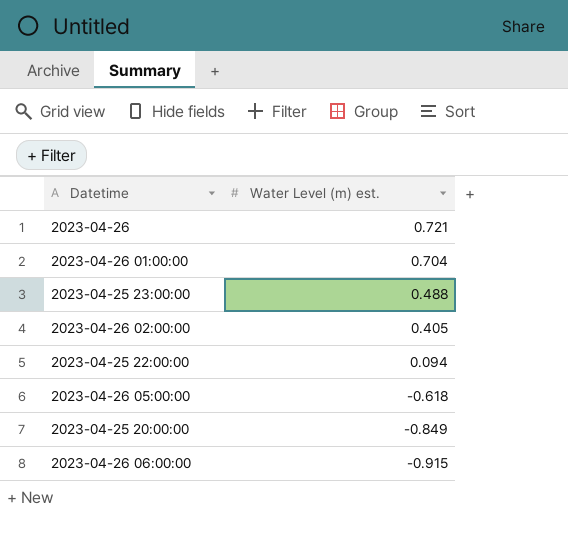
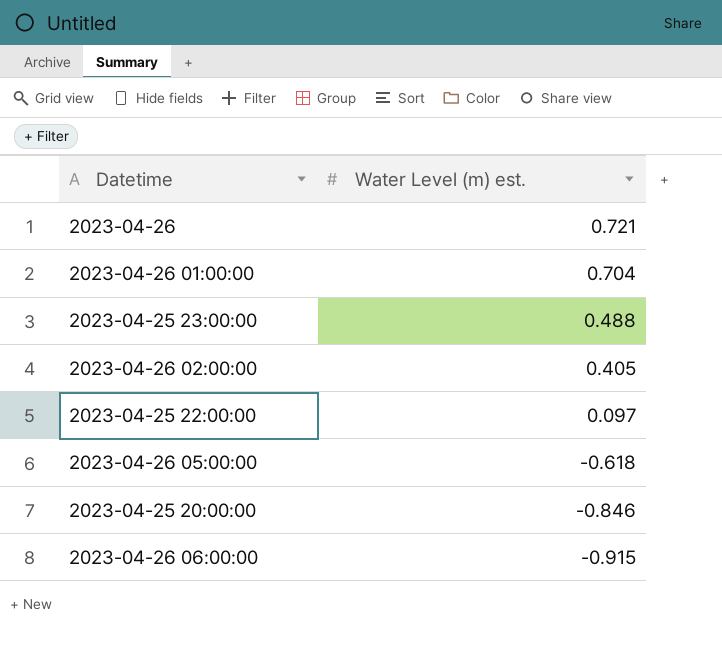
2023-04-25 22:00:00 | Water Level (m) est.: 0.094 -> 0.097
2023-04-25 20:00:00 | Water Level (m) est.: -0.849 -> -0.846

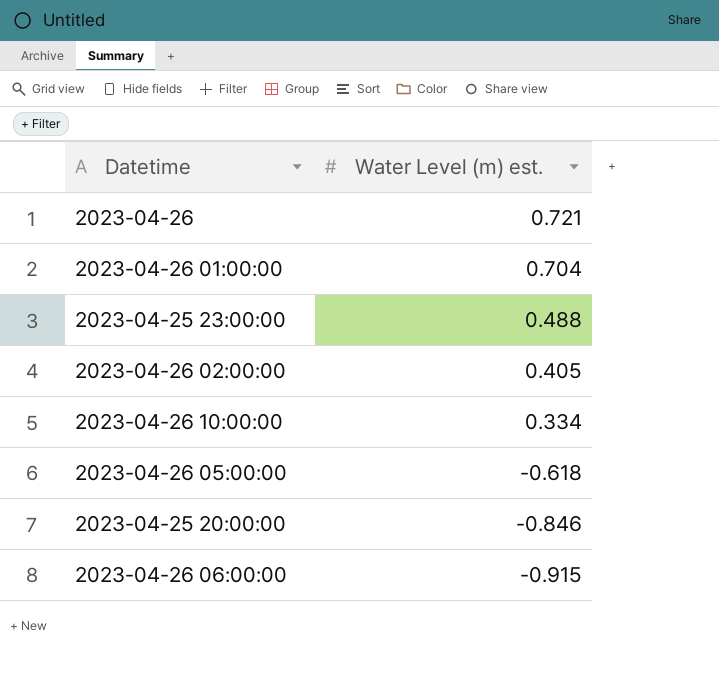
row 2023-04-25 22:00:00: 0.097 -> none
row 2023-04-26 10:00:00: none -> 0.334

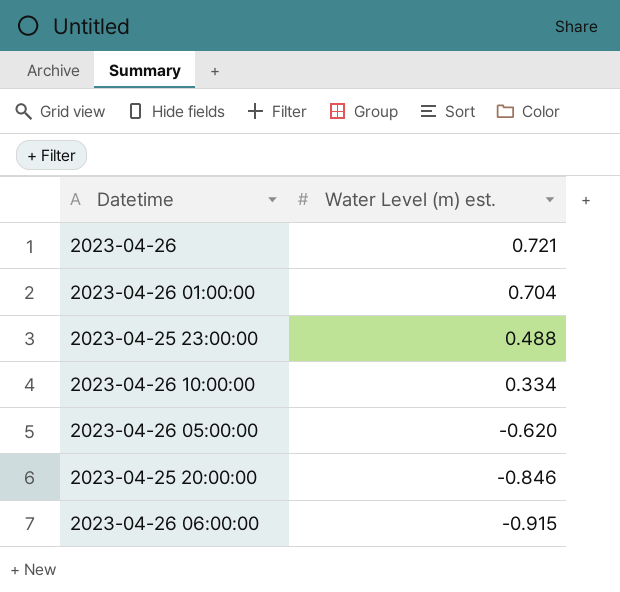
row 2023-04-26 02:00:00: 0.405 -> none
2023-04-26 05:00:00 | Water Level (m) est.: -0.618 -> -0.620

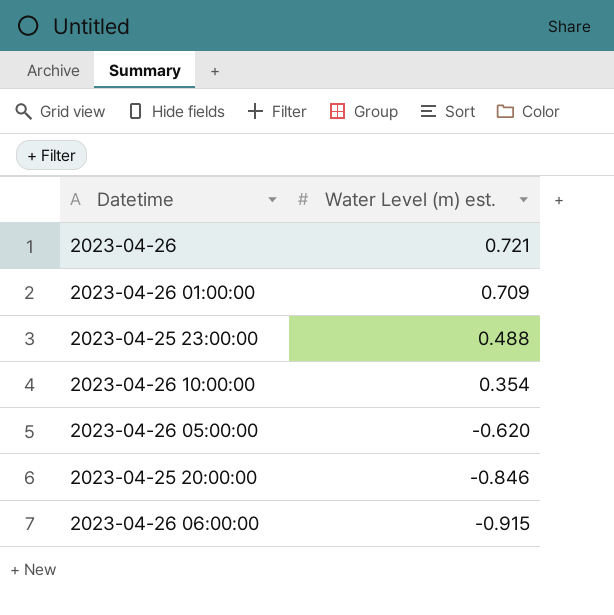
2023-04-26 01:00:00 | Water Level (m) est.: 0.704 -> 0.709
2023-04-26 10:00:00 | Water Level (m) est.: 0.334 -> 0.354

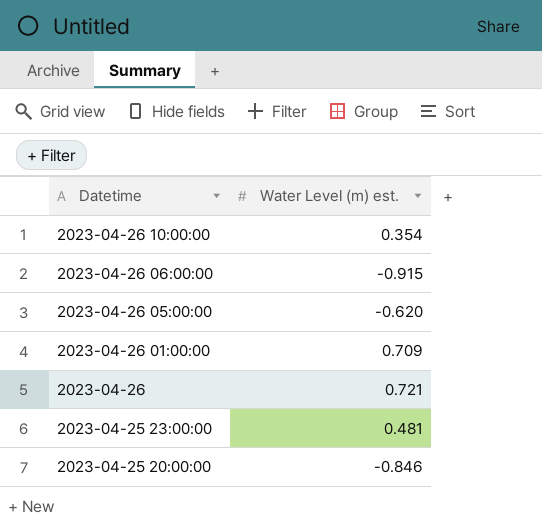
row order: Water Level (m) est. descending -> Datetime descending
2023-04-25 23:00:00 | Water Level (m) est.: 0.488 -> 0.481

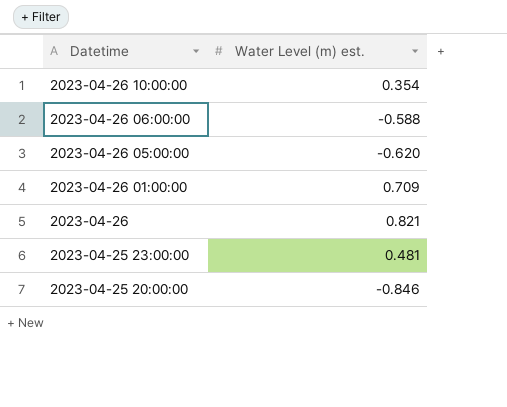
2023-04-26 06:00:00 | Water Level (m) est.: -0.915 -> -0.588
2023-04-26 | Water Level (m) est.: 0.721 -> 0.821

